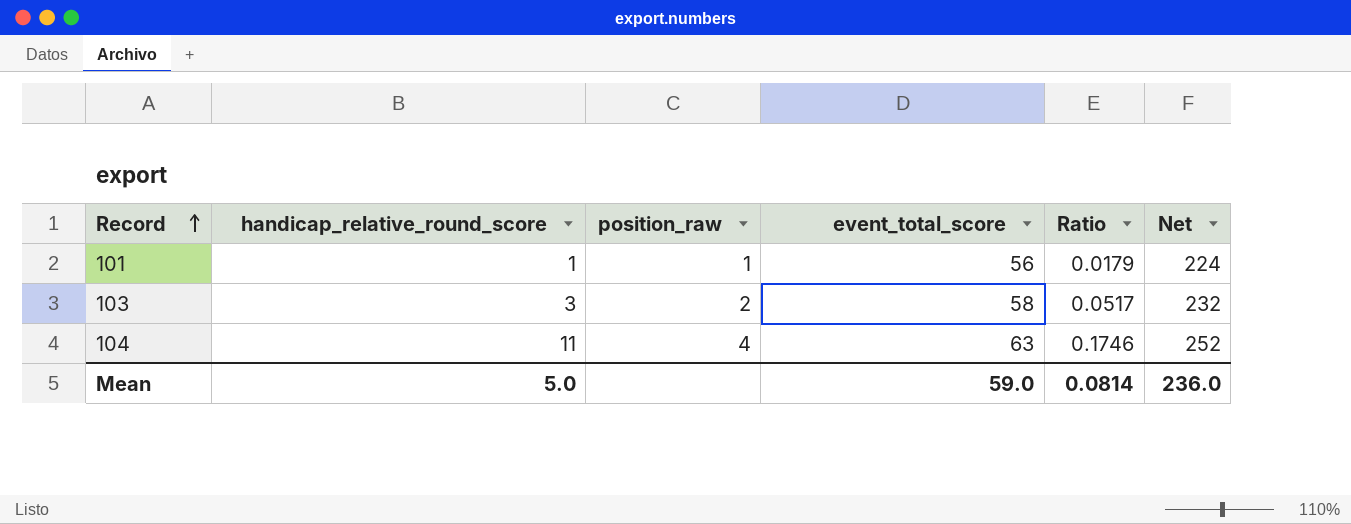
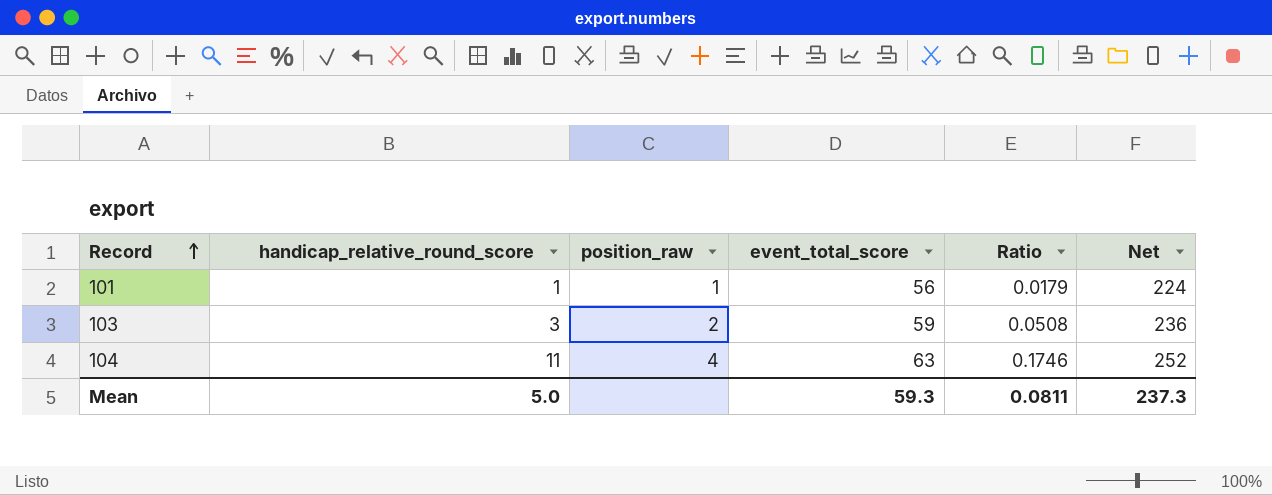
103 | event_total_score: 58 -> 59
103 | Ratio: 0.0517 -> 0.0508
103 | Net: 232 -> 236
Mean | event_total_score: 59.0 -> 59.3
Mean | Ratio: 0.0814 -> 0.0811
Mean | Net: 236.0 -> 237.3

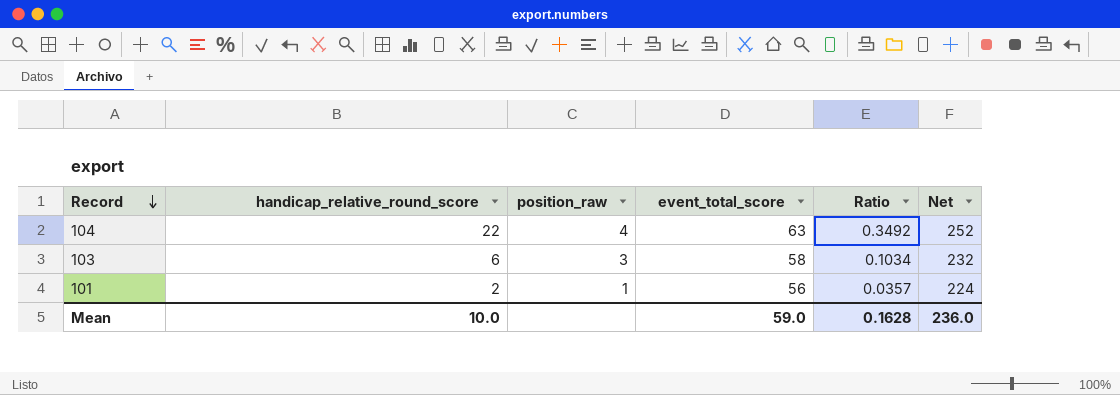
row order: Record ascending -> Record descending
104 | handicap_relative_round_score: 11 -> 22
104 | Ratio: 0.1746 -> 0.3492
103 | handicap_relative_round_score: 3 -> 6
103 | position_raw: 2 -> 3
103 | event_total_score: 59 -> 58
103 | Ratio: 0.0508 -> 0.1034
103 | Net: 236 -> 232
101 | handicap_relative_round_score: 1 -> 2
101 | Ratio: 0.0179 -> 0.0357
Mean | handicap_relative_round_score: 5.0 -> 10.0
Mean | event_total_score: 59.3 -> 59.0
Mean | Ratio: 0.0811 -> 0.1628
Mean | Net: 237.3 -> 236.0

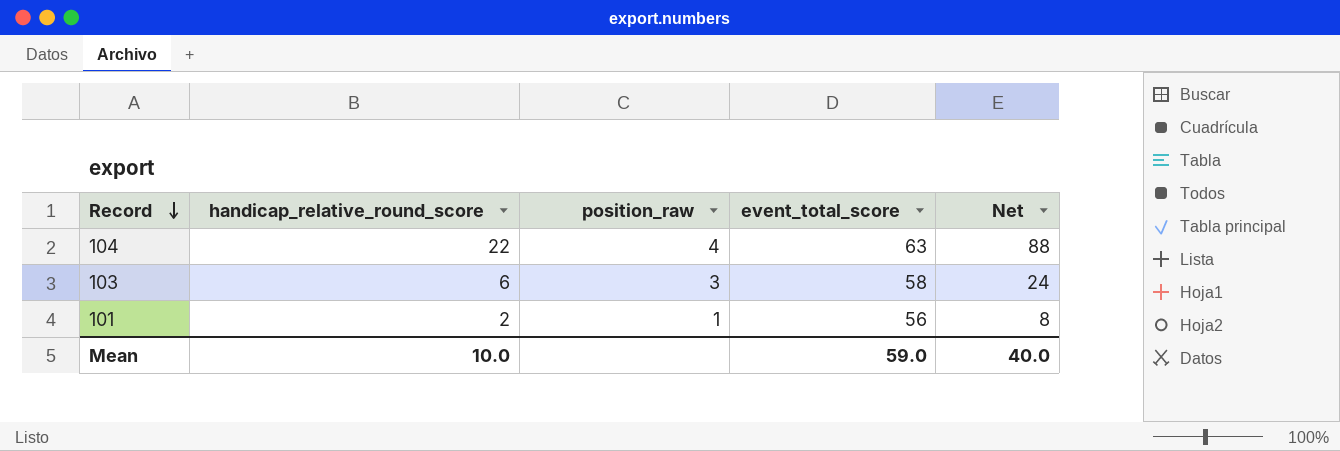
column Ratio | formula: [handicap_relative_round_score] / [event_total_score] -> none
column Net | formula: [event_total_score] * 4 -> [handicap_relative_round_score] * 4
Mean | Net: 236.0 -> 40.0

